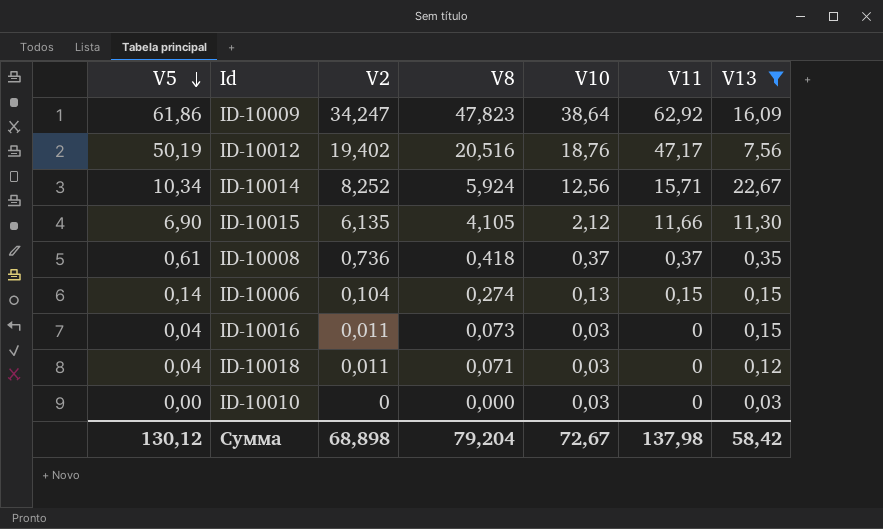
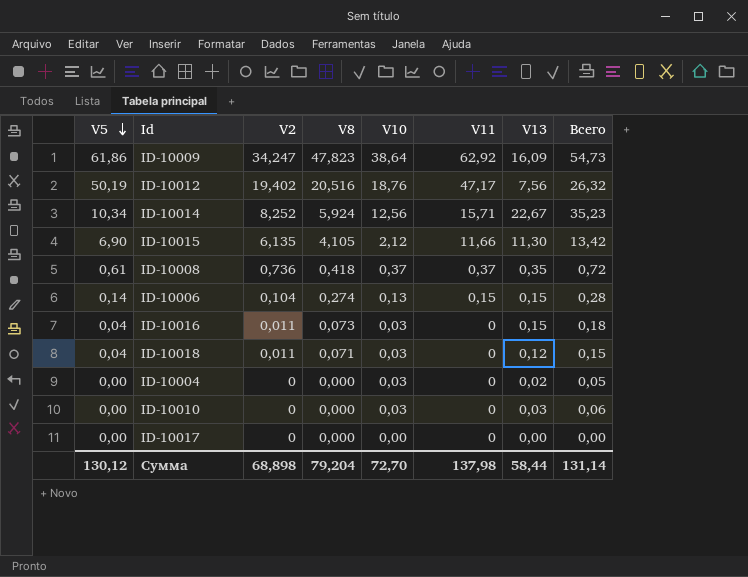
filter: V13 >= 0,03 -> none
column Всего | formula: none -> [V10] + [V13]
Сумма | V10: 72,67 -> 72,70
Сумма | V13: 58,42 -> 58,44

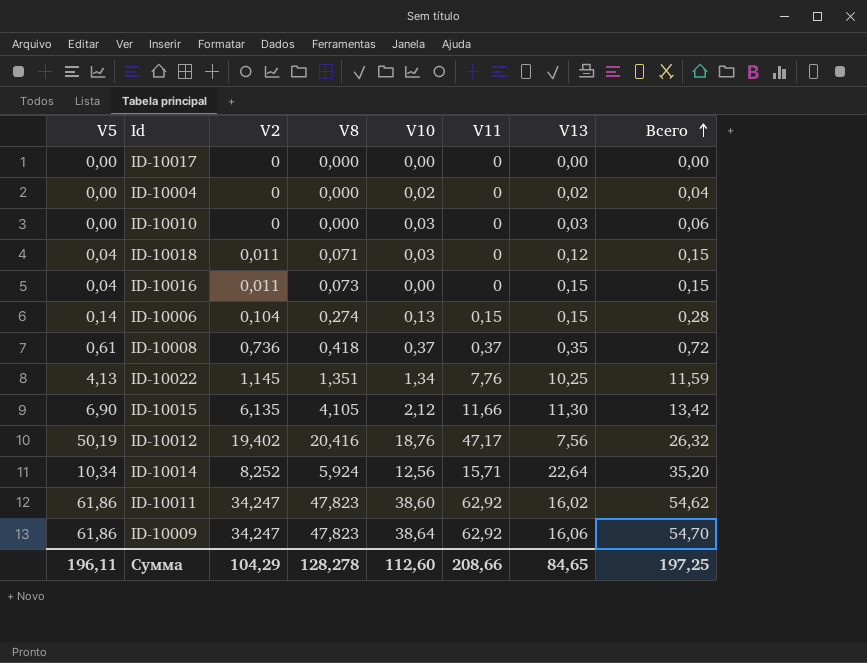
row order: V5 descending -> Всего ascending
ID-10004 | V10: 0,03 -> 0,02
ID-10004 | Всего: 0,05 -> 0,04
ID-10016 | V10: 0,03 -> 0,00
ID-10016 | Всего: 0,18 -> 0,15
row ID-10022: none -> 4,13 | 1,145 | 1,351 | 1,34 | 7,76 | 10,25 | 11,59
ID-10012 | V8: 20,516 -> 20,416
ID-10014 | V13: 22,67 -> 22,64
ID-10014 | Всего: 35,23 -> 35,20
row ID-10011: none -> 61,86 | 34,247 | 47,823 | 38,60 | 62,92 | 16,02 | 54,62
ID-10009 | V13: 16,09 -> 16,06
ID-10009 | Всего: 54,73 -> 54,70
Сумма | V5: 130,12 -> 196,11
Сумма | V2: 68,898 -> 104,29
Сумма | V8: 79,204 -> 128,278
Сумма | V10: 72,70 -> 112,60
Сумма | V11: 137,98 -> 208,66
Сумма | V13: 58,44 -> 84,65
Сумма | Всего: 131,14 -> 197,25

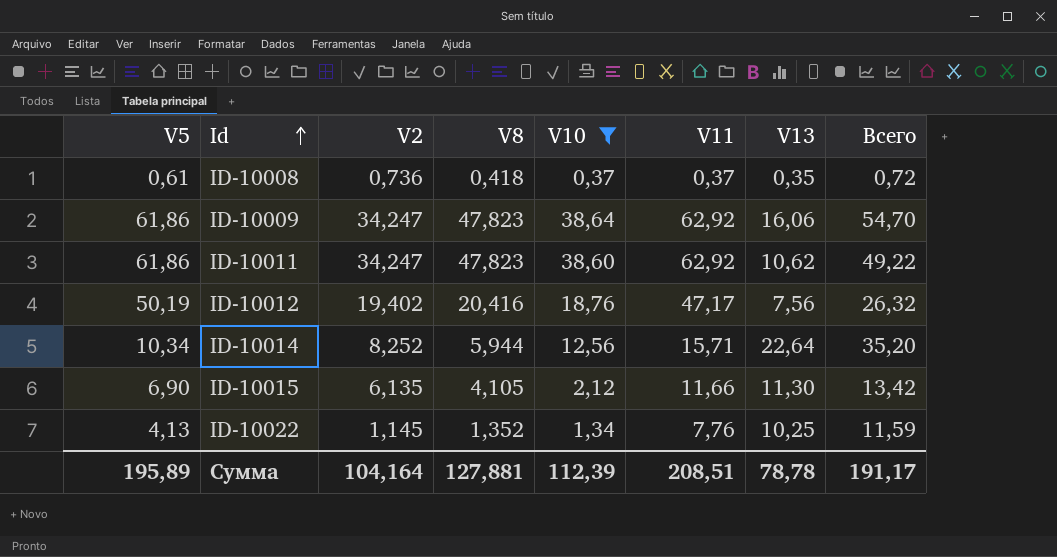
filter: none -> V10 >= 0,37
row order: Всего ascending -> Id ascending
ID-10011 | V13: 16,02 -> 10,62
ID-10011 | Всего: 54,62 -> 49,22
ID-10014 | V8: 5,924 -> 5,944
ID-10022 | V8: 1,351 -> 1,352
Сумма | V5: 196,11 -> 195,89
Сумма | V2: 104,29 -> 104,164
Сумма | V8: 128,278 -> 127,881
Сумма | V10: 112,60 -> 112,39
Сумма | V11: 208,66 -> 208,51
Сумма | V13: 84,65 -> 78,78
Сумма | Всего: 197,25 -> 191,17

